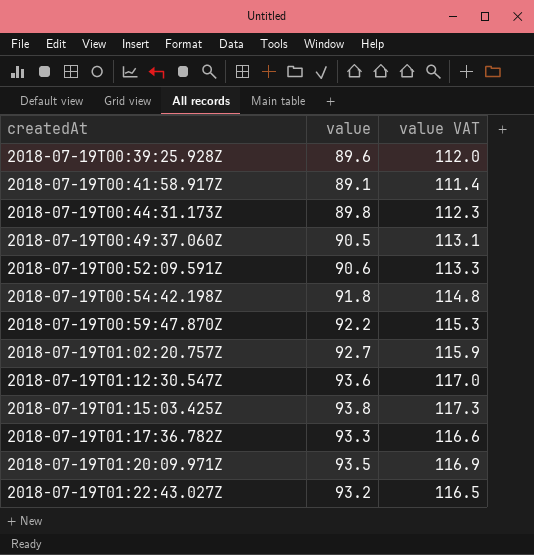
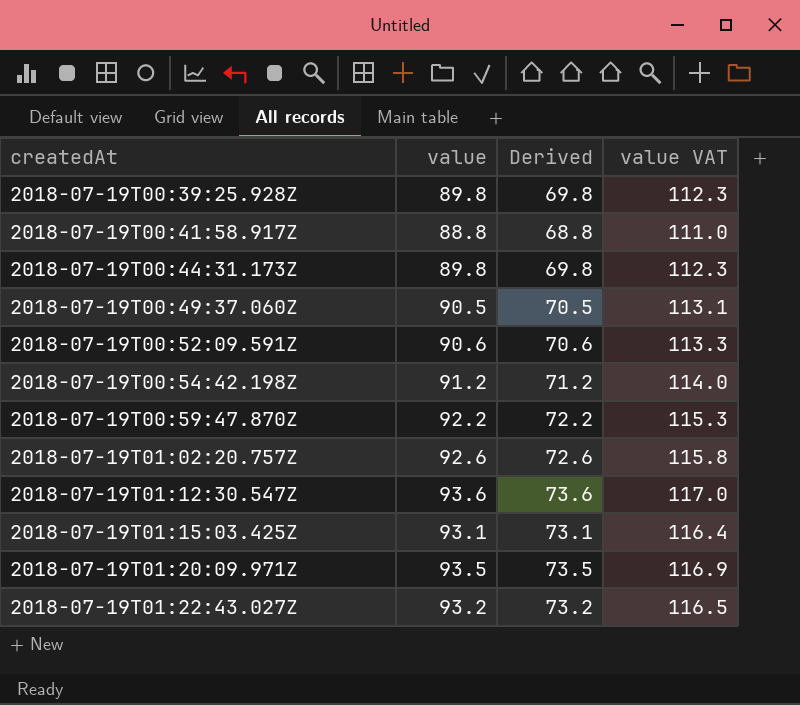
column Derived | formula: none -> [value] - 20
row 2018-07-19T01:17:36.782Z: 93.3 | 116.6 -> none
2018-07-19T00:39:25.928Z | value: 89.6 -> 89.8
2018-07-19T00:39:25.928Z | value VAT: 112.0 -> 112.3
2018-07-19T00:41:58.917Z | value: 89.1 -> 88.8
2018-07-19T00:41:58.917Z | value VAT: 111.4 -> 111.0
2018-07-19T00:54:42.198Z | value: 91.8 -> 91.2
2018-07-19T00:54:42.198Z | value VAT: 114.8 -> 114.0
2018-07-19T01:02:20.757Z | value: 92.7 -> 92.6
2018-07-19T01:02:20.757Z | value VAT: 115.9 -> 115.8
2018-07-19T01:15:03.425Z | value: 93.8 -> 93.1
2018-07-19T01:15:03.425Z | value VAT: 117.3 -> 116.4

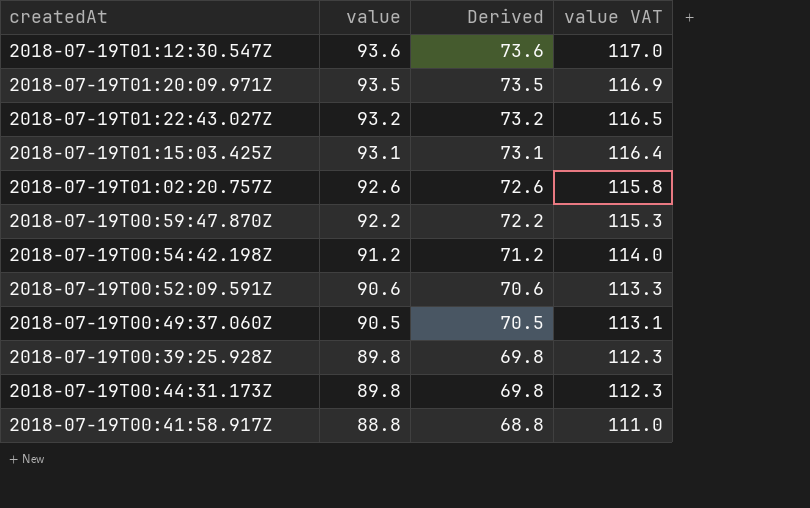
row order: createdAt ascending -> value descending

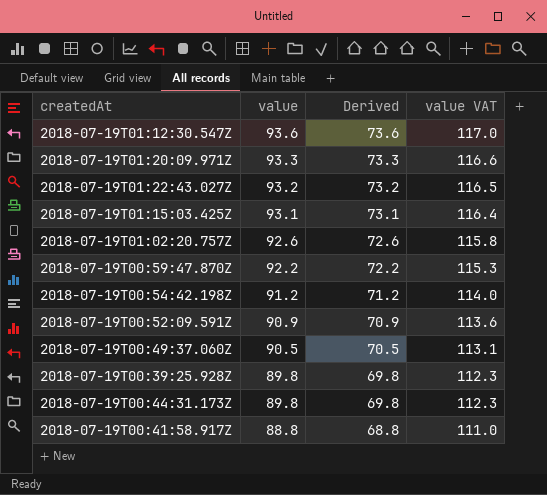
2018-07-19T01:20:09.971Z | value: 93.5 -> 93.3
2018-07-19T01:20:09.971Z | Derived: 73.5 -> 73.3
2018-07-19T01:20:09.971Z | value VAT: 116.9 -> 116.6
2018-07-19T00:52:09.591Z | value: 90.6 -> 90.9
2018-07-19T00:52:09.591Z | Derived: 70.6 -> 70.9
2018-07-19T00:52:09.591Z | value VAT: 113.3 -> 113.6

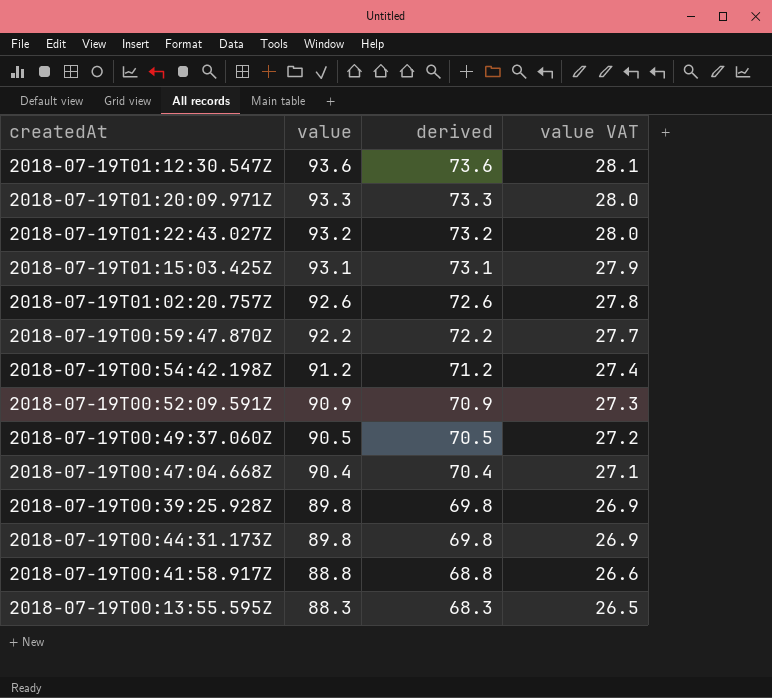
column name: Derived -> derived
column value VAT | formula: [value] * 1.25 -> [value] * 0.3
row 2018-07-19T00:47:04.668Z: none -> 90.4 | 70.4 | 27.1
row 2018-07-19T00:13:55.595Z: none -> 88.3 | 68.3 | 26.5

